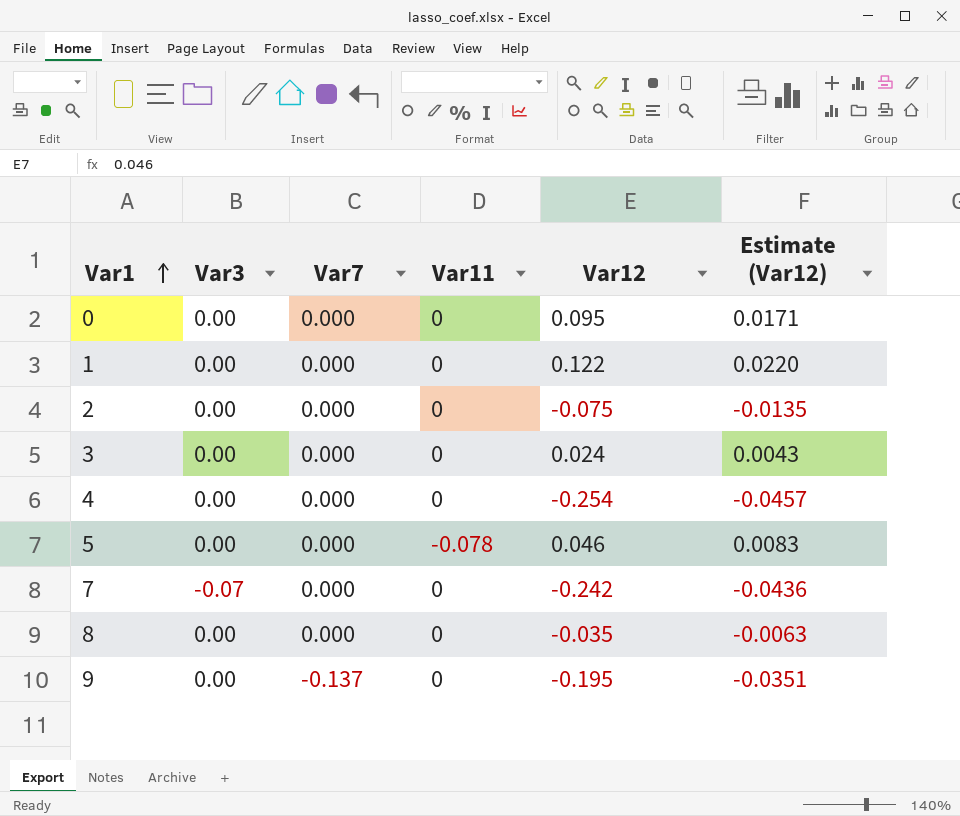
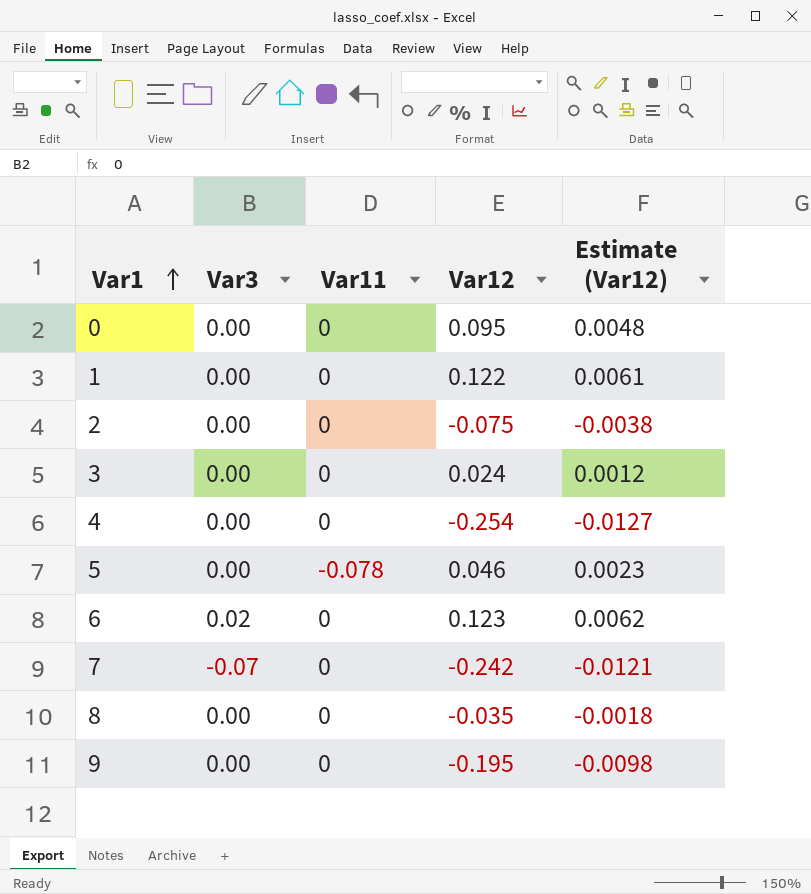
column Var7 | position: 3 -> none
column Estimate (Var12) | formula: [Var12] * 0.18 -> [Var12] * 0.05
row 6: none -> 0.02 | 0 | 0.123 | 0.0062

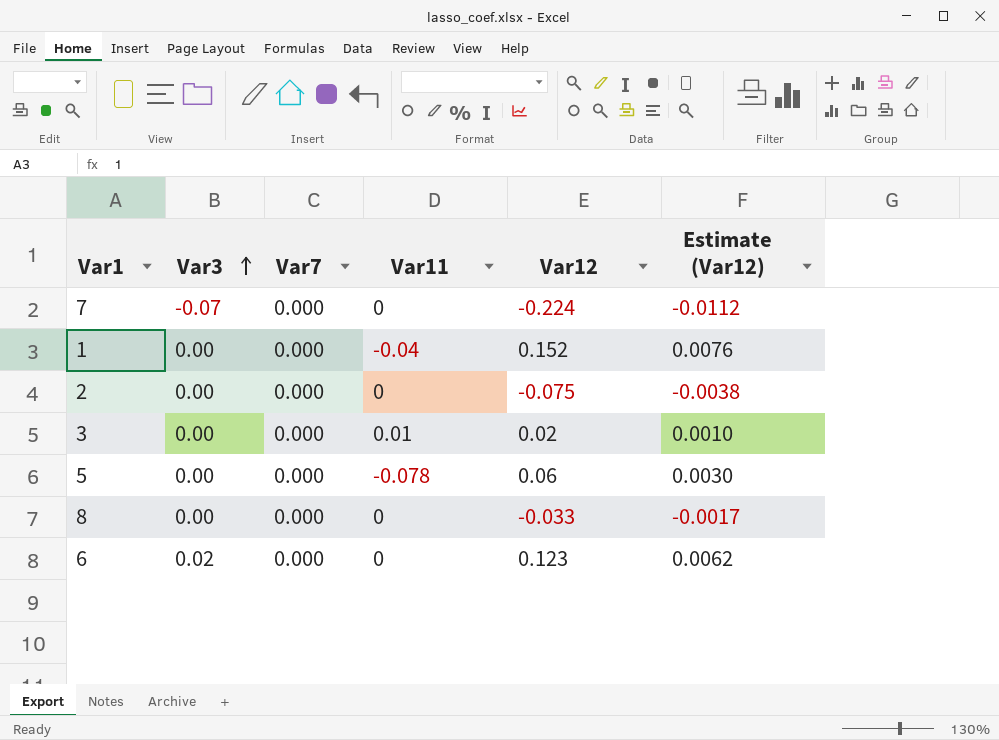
row order: Var1 ascending -> Var3 ascending
column Var7 | position: none -> 3
row 0: 0.00 | 0 | 0.095 | 0.0048 -> none
row 4: 0.00 | 0 | -0.254 | -0.0127 -> none
row 9: 0.00 | 0 | -0.195 | -0.0098 -> none
7 | Var12: -0.242 -> -0.224
7 | Estimate (Var12): -0.0121 -> -0.0112
1 | Var11: 0 -> -0.04
1 | Var12: 0.122 -> 0.152
1 | Estimate (Var12): 0.0061 -> 0.0076
3 | Var11: 0 -> 0.01
3 | Var12: 0.024 -> 0.02
3 | Estimate (Var12): 0.0012 -> 0.0010
5 | Var12: 0.046 -> 0.06
5 | Estimate (Var12): 0.0023 -> 0.0030
8 | Var12: -0.035 -> -0.033
8 | Estimate (Var12): -0.0018 -> -0.0017

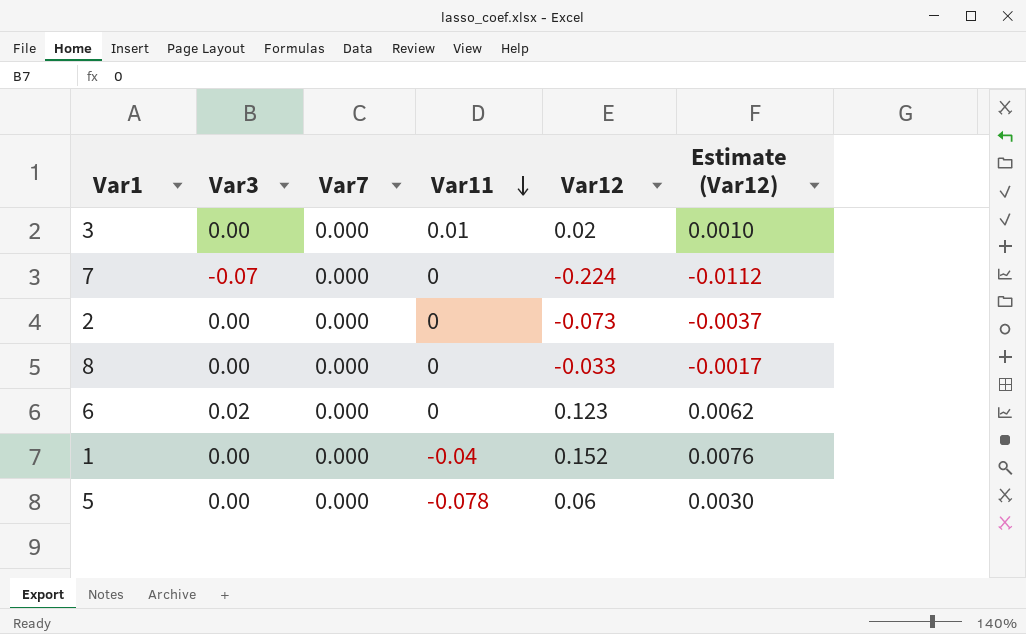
row order: Var3 ascending -> Var11 descending
2 | Var12: -0.075 -> -0.073
2 | Estimate (Var12): -0.0038 -> -0.0037

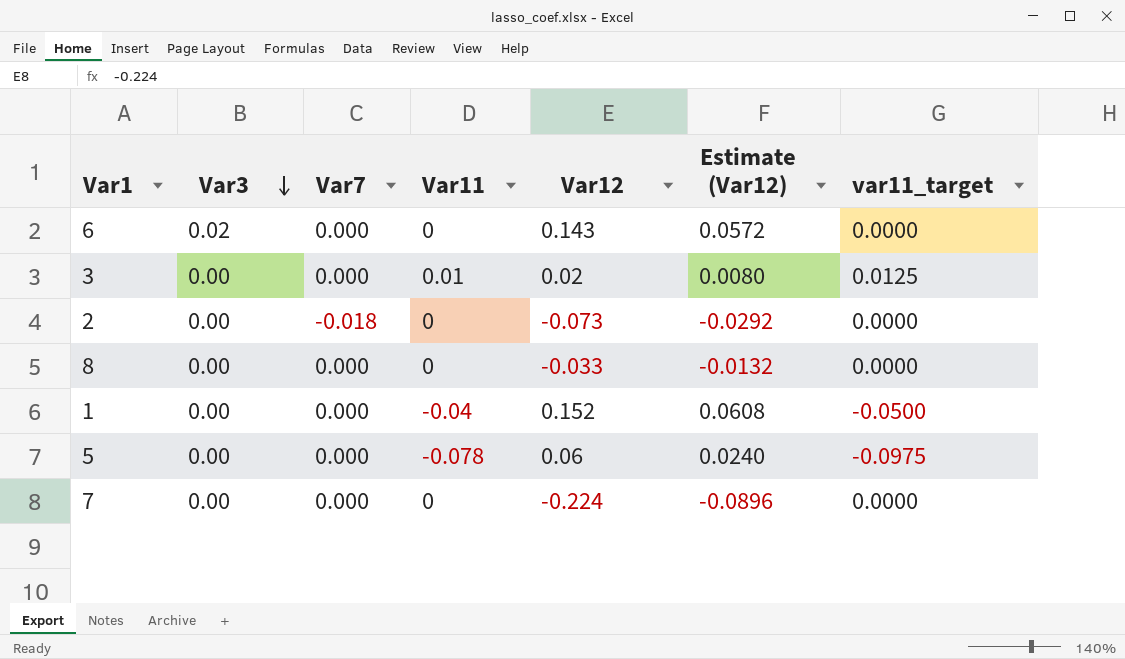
row order: Var11 descending -> Var3 descending
column Estimate (Var12) | formula: [Var12] * 0.05 -> [Var12] * 0.4
column var11_target | formula: none -> [Var11] * 1.25
6 | Var12: 0.123 -> 0.143
2 | Var7: 0.000 -> -0.018
7 | Var3: -0.07 -> 0.00

